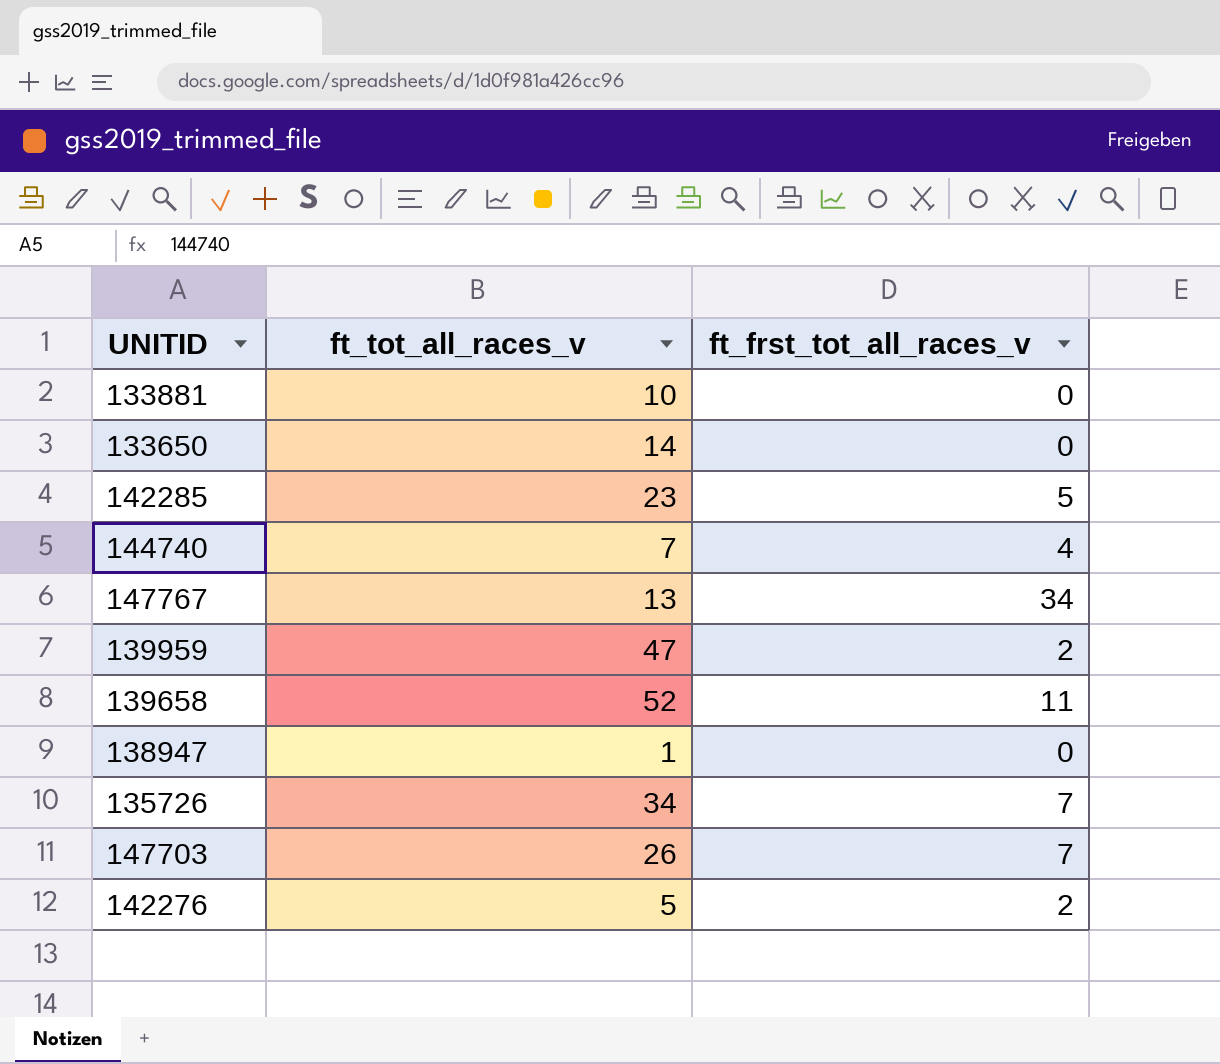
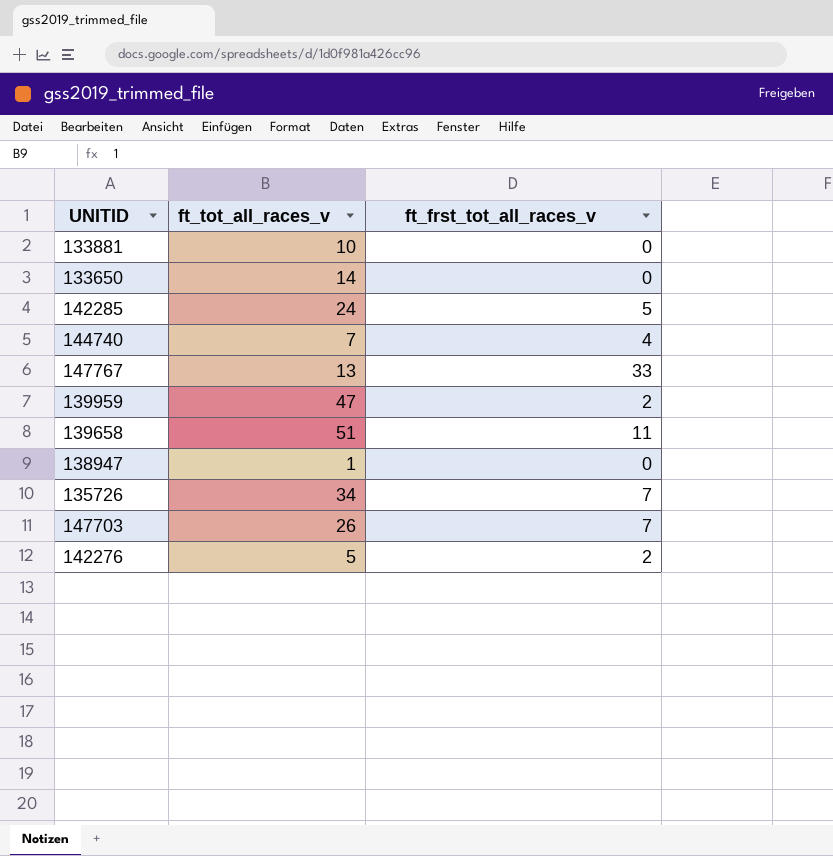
142285 | ft_tot_all_races_v: 23 -> 24
147767 | ft_frst_tot_all_races_v: 34 -> 33
139658 | ft_tot_all_races_v: 52 -> 51

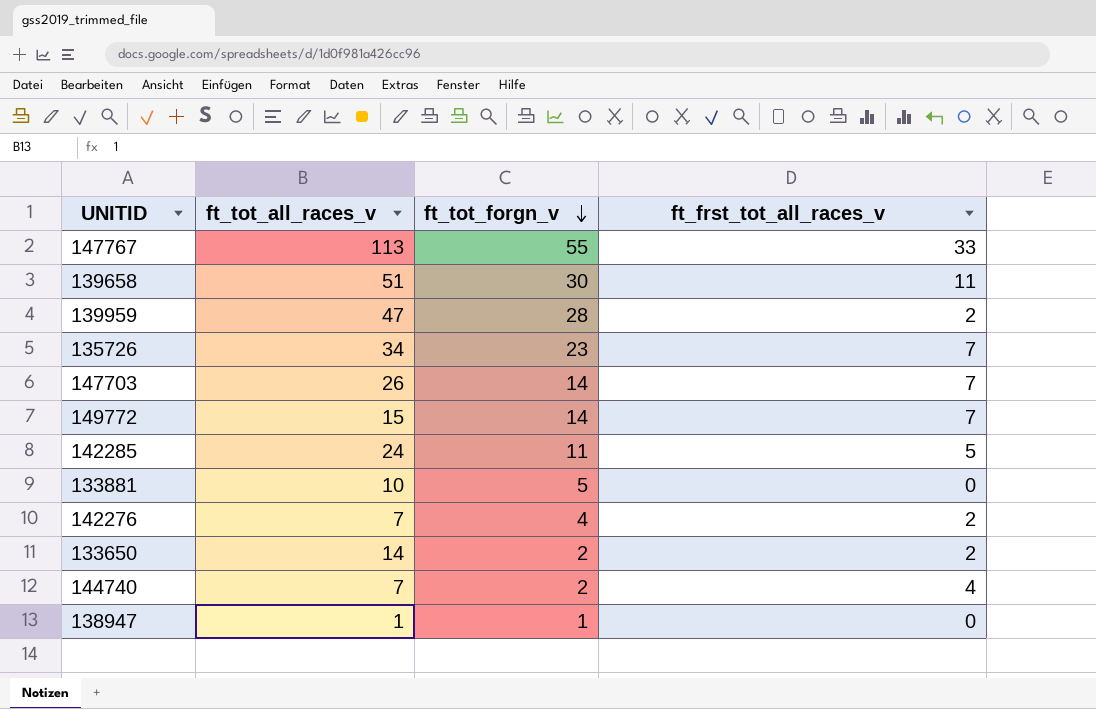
row order: none -> ft_tot_forgn_v descending
column ft_tot_forgn_v | position: none -> 3
147767 | ft_tot_all_races_v: 13 -> 113
row 149772: none -> 15 | 14 | 7
142276 | ft_tot_all_races_v: 5 -> 7
133650 | ft_frst_tot_all_races_v: 0 -> 2

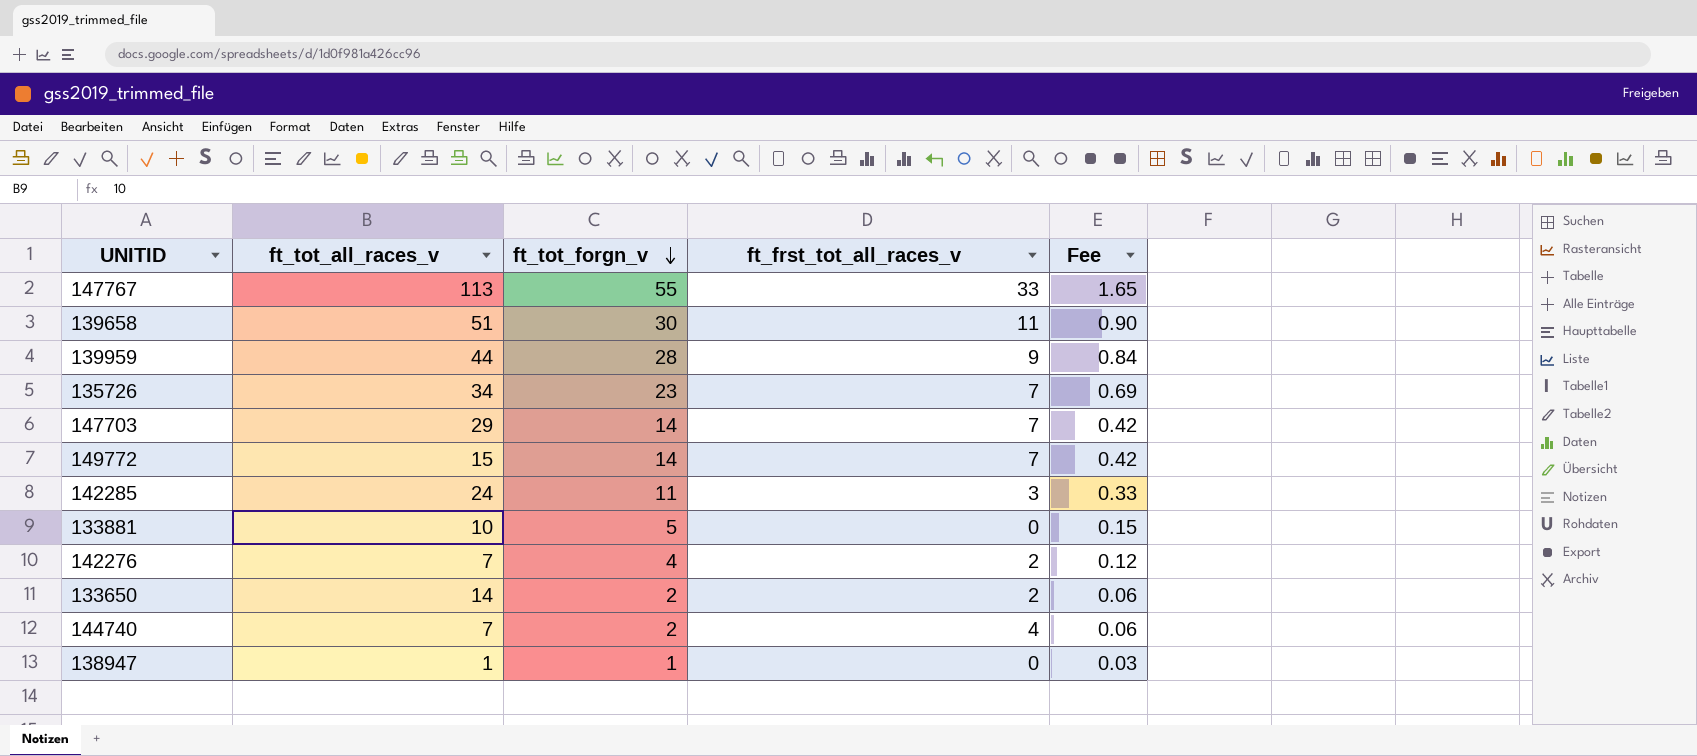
column Fee | formula: none -> [ft_tot_forgn_v] * 0.03
139959 | ft_tot_all_races_v: 47 -> 44
139959 | ft_frst_tot_all_races_v: 2 -> 9
147703 | ft_tot_all_races_v: 26 -> 29
142285 | ft_frst_tot_all_races_v: 5 -> 3

